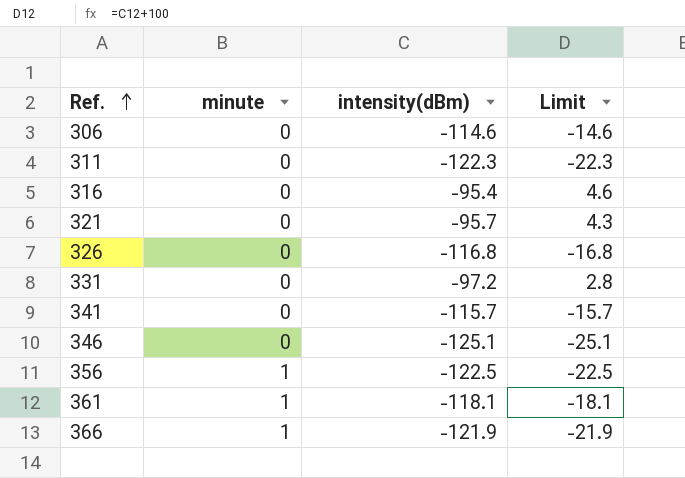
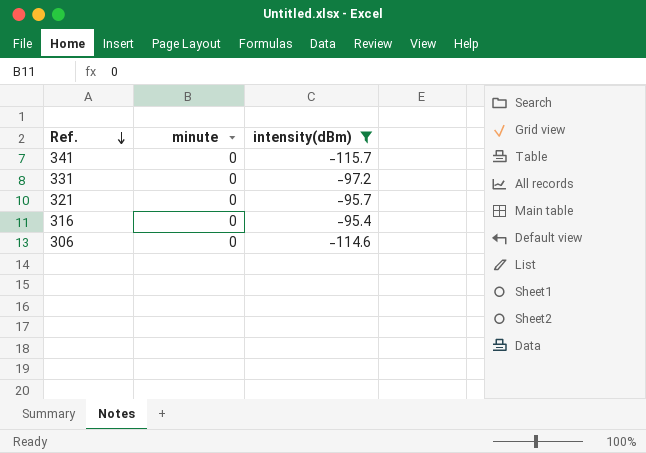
filter: none -> intensity(dBm) >= -115.7
row order: Ref. ascending -> Ref. descending
column Limit | formula: [intensity(dBm)] + 100 -> none

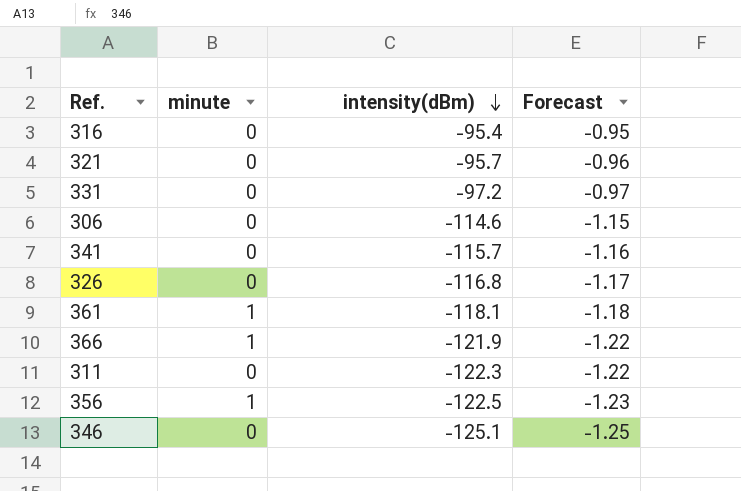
filter: intensity(dBm) >= -115.7 -> none
row order: Ref. descending -> intensity(dBm) descending
column Forecast | formula: none -> [intensity(dBm)] * 0.01

